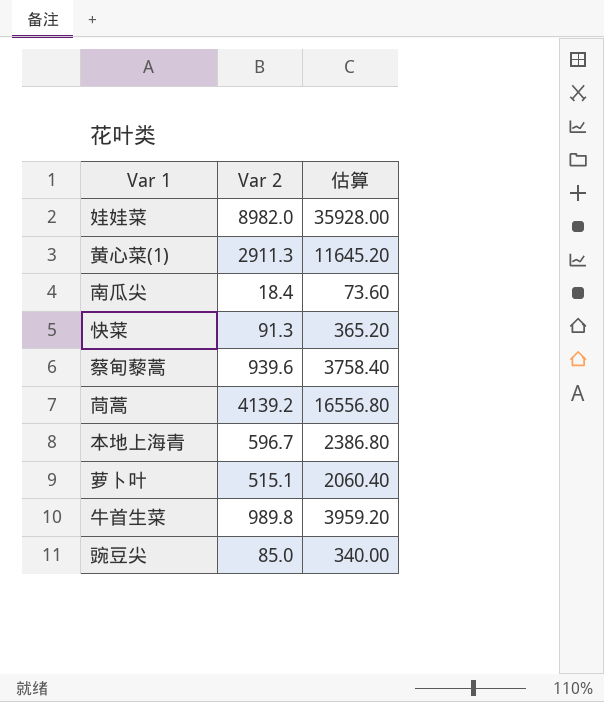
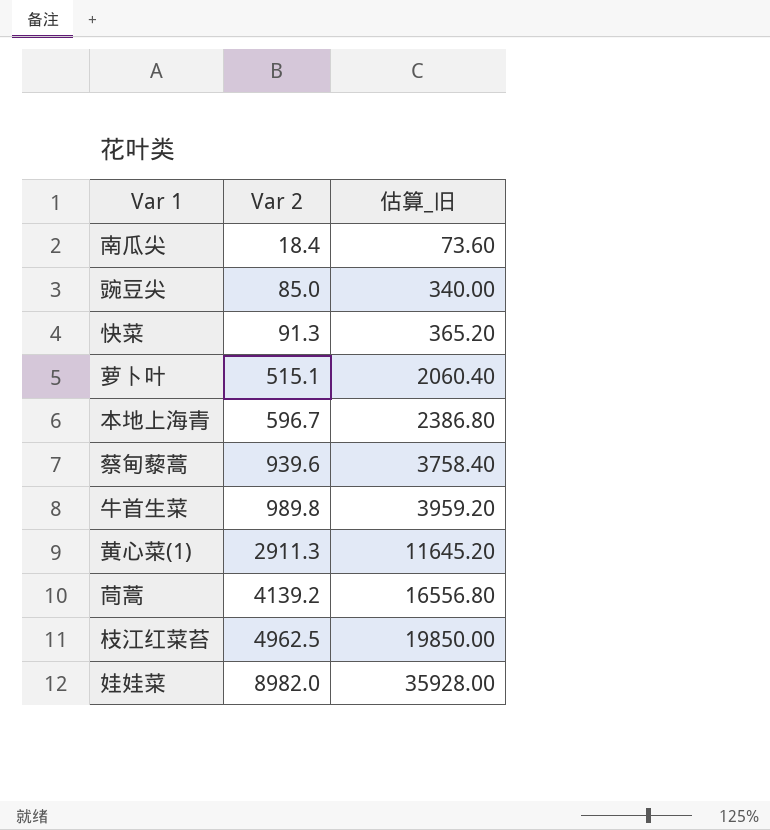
row order: none -> Var 2 ascending
column name: 估算 -> 估算_旧
row 枝江红菜苔: none -> 4962.5 | 19850.00

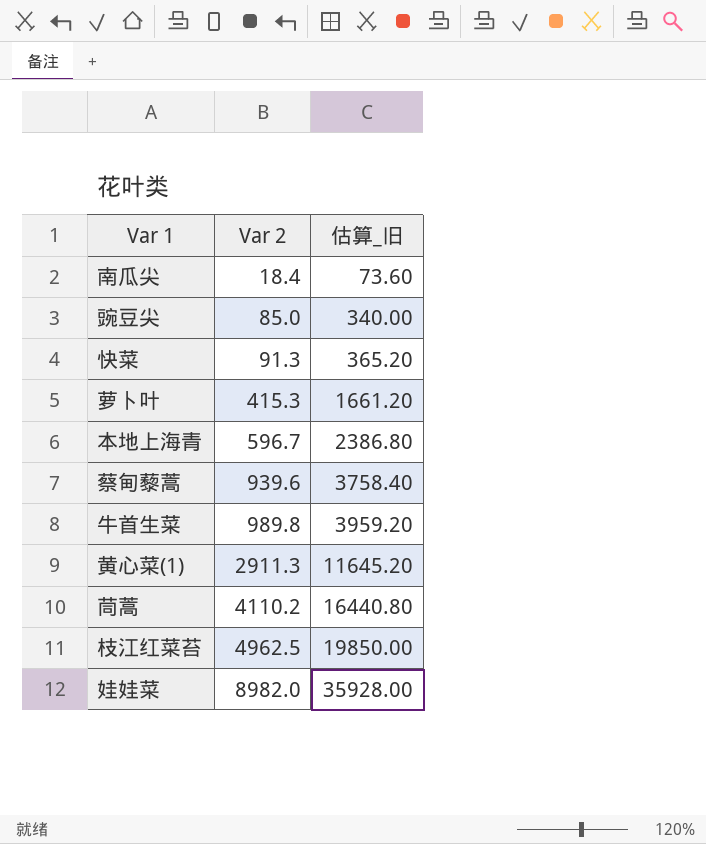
萝卜叶 | Var 2: 515.1 -> 415.3
萝卜叶 | 估算_旧: 2060.40 -> 1661.20
茼蒿 | Var 2: 4139.2 -> 4110.2
茼蒿 | 估算_旧: 16556.80 -> 16440.80

